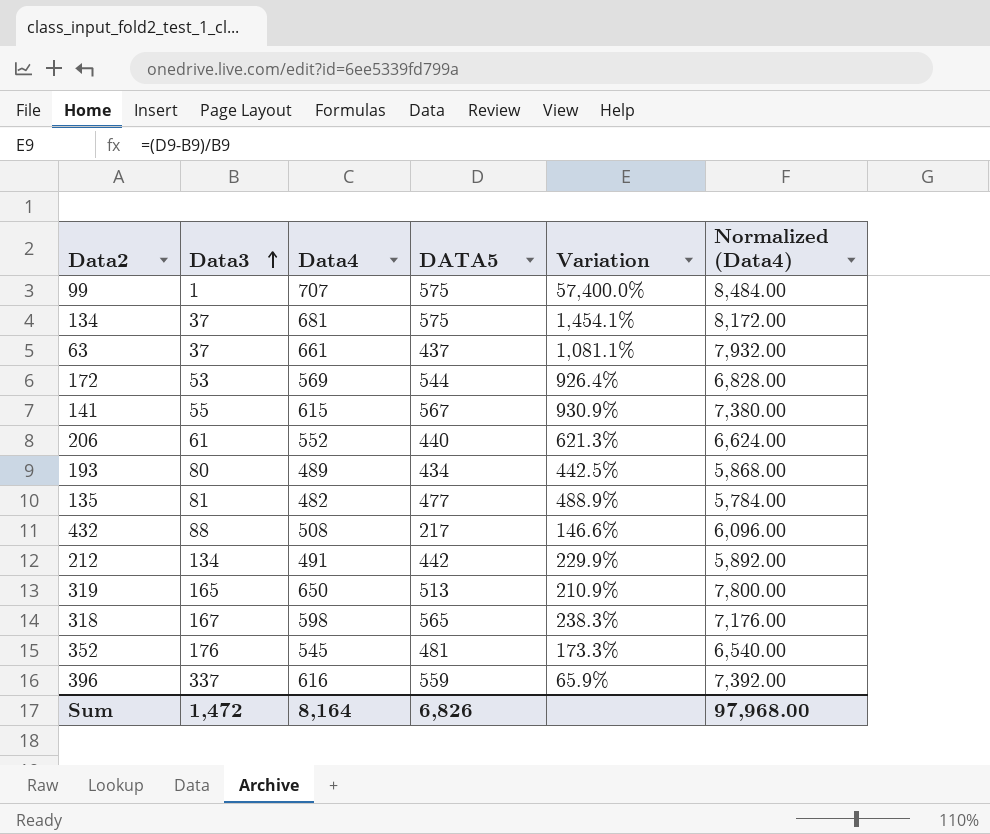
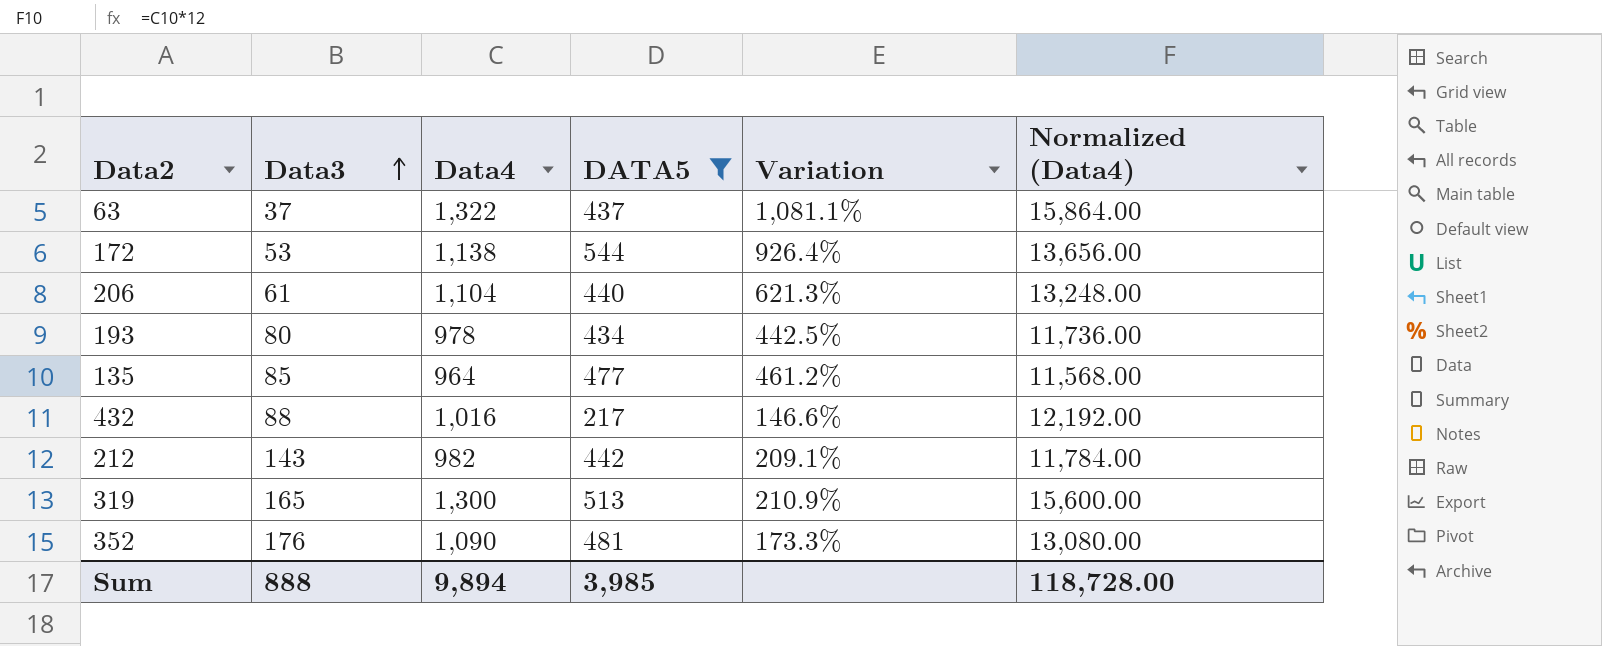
filter: none -> DATA5 <= 544
63 | Data4: 661 -> 1,322
63 | Normalized (Data4): 7,932.00 -> 15,864.00
172 | Data4: 569 -> 1,138
172 | Normalized (Data4): 6,828.00 -> 13,656.00
206 | Data4: 552 -> 1,104
206 | Normalized (Data4): 6,624.00 -> 13,248.00
193 | Data4: 489 -> 978
193 | Normalized (Data4): 5,868.00 -> 11,736.00
135 | Data3: 81 -> 85
135 | Data4: 482 -> 964
135 | Variation: 488.9% -> 461.2%
135 | Normalized (Data4): 5,784.00 -> 11,568.00
432 | Data4: 508 -> 1,016
432 | Normalized (Data4): 6,096.00 -> 12,192.00
212 | Data3: 134 -> 143
212 | Data4: 491 -> 982
212 | Variation: 229.9% -> 209.1%
212 | Normalized (Data4): 5,892.00 -> 11,784.00
319 | Data4: 650 -> 1,300
319 | Normalized (Data4): 7,800.00 -> 15,600.00
352 | Data4: 545 -> 1,090
352 | Normalized (Data4): 6,540.00 -> 13,080.00
Sum | Data3: 1,472 -> 888
Sum | Data4: 8,164 -> 9,894
Sum | DATA5: 6,826 -> 3,985
Sum | Normalized (Data4): 97,968.00 -> 118,728.00

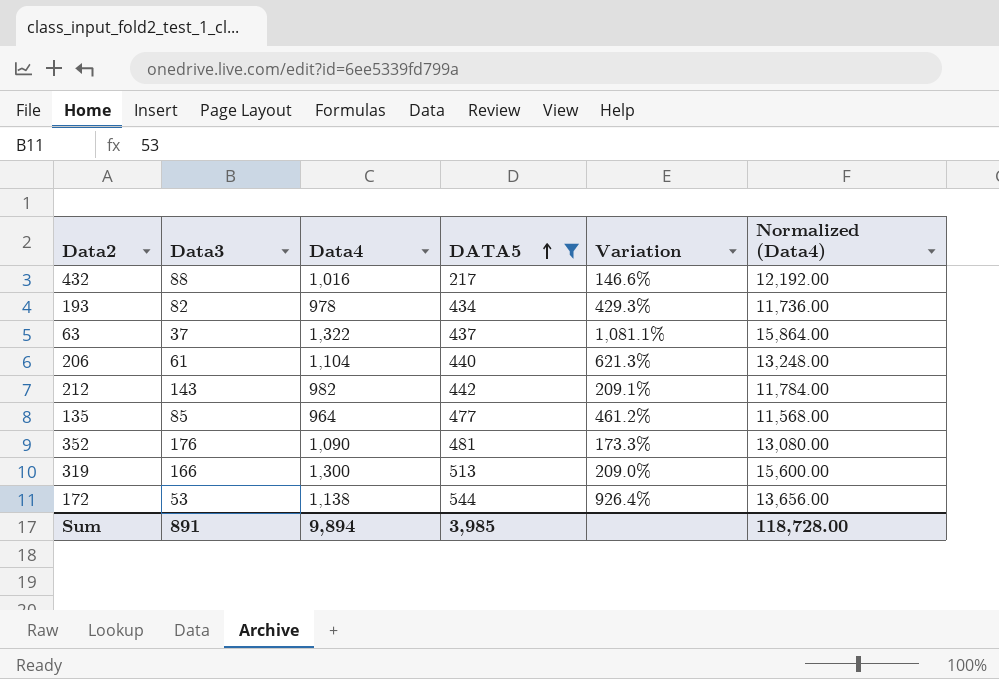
row order: Data3 ascending -> DATA5 ascending
193 | Data3: 80 -> 82
193 | Variation: 442.5% -> 429.3%
319 | Data3: 165 -> 166
319 | Variation: 210.9% -> 209.0%
Sum | Data3: 888 -> 891

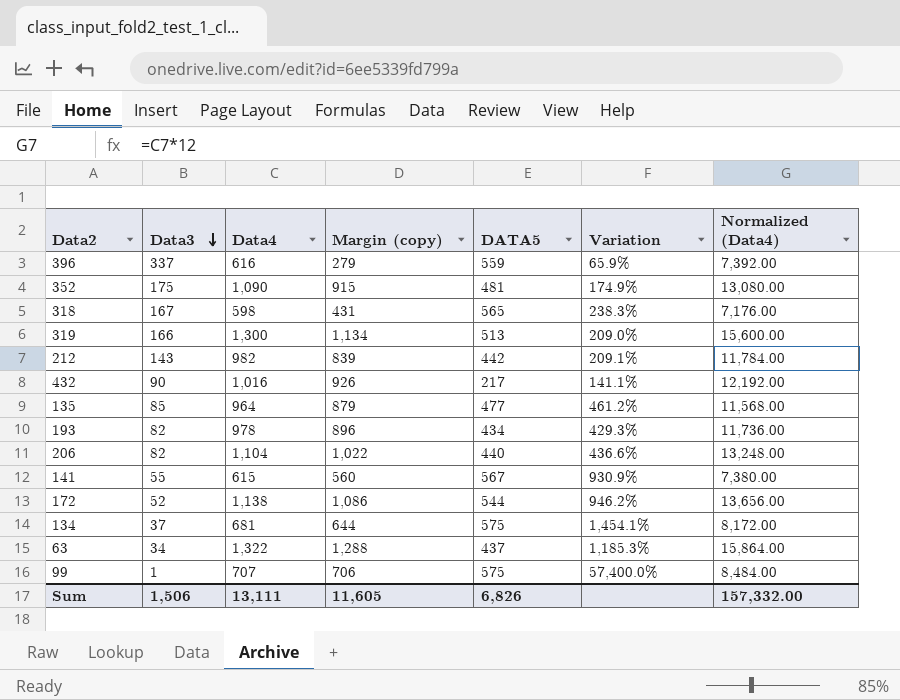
filter: DATA5 <= 544 -> none
row order: DATA5 ascending -> Data3 descending
column Margin (copy) | formula: none -> [Data4] - [Data3]
352 | Data3: 176 -> 175
352 | Variation: 173.3% -> 174.9%
432 | Data3: 88 -> 90
432 | Variation: 146.6% -> 141.1%
206 | Data3: 61 -> 82
206 | Variation: 621.3% -> 436.6%
172 | Data3: 53 -> 52
172 | Variation: 926.4% -> 946.2%
63 | Data3: 37 -> 34
63 | Variation: 1,081.1% -> 1,185.3%
Sum | Data3: 891 -> 1,506
Sum | Data4: 9,894 -> 13,111
Sum | DATA5: 3,985 -> 6,826
Sum | Normalized (Data4): 118,728.00 -> 157,332.00

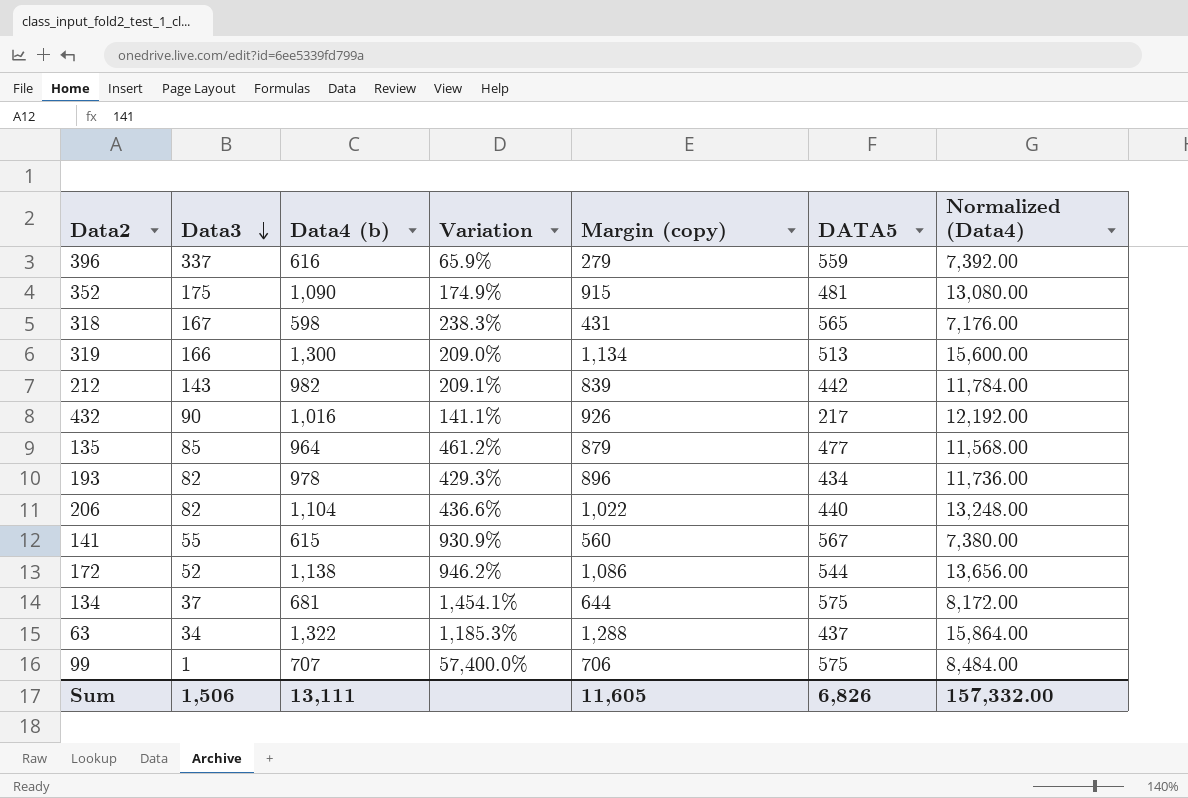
column name: Data4 -> Data4 (b)
column Variation | position: 6 -> 4

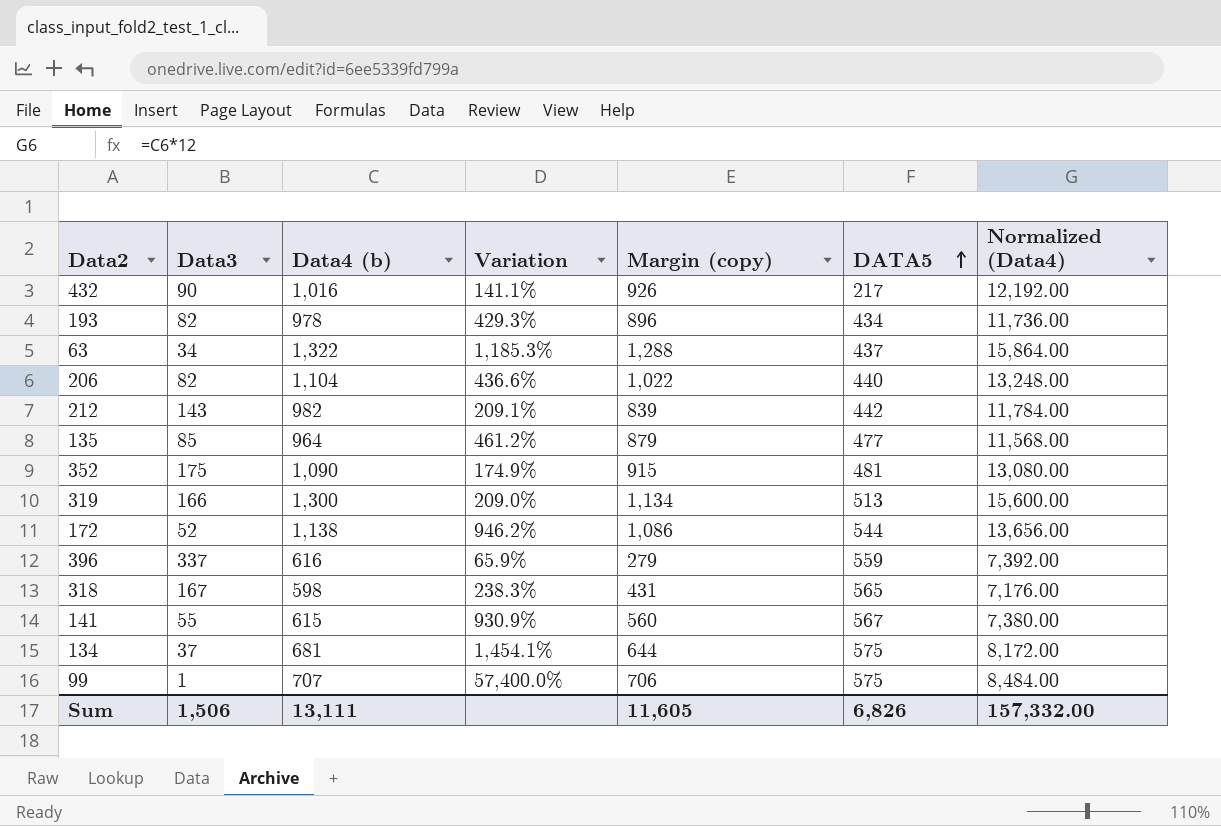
row order: Data3 descending -> DATA5 ascending

